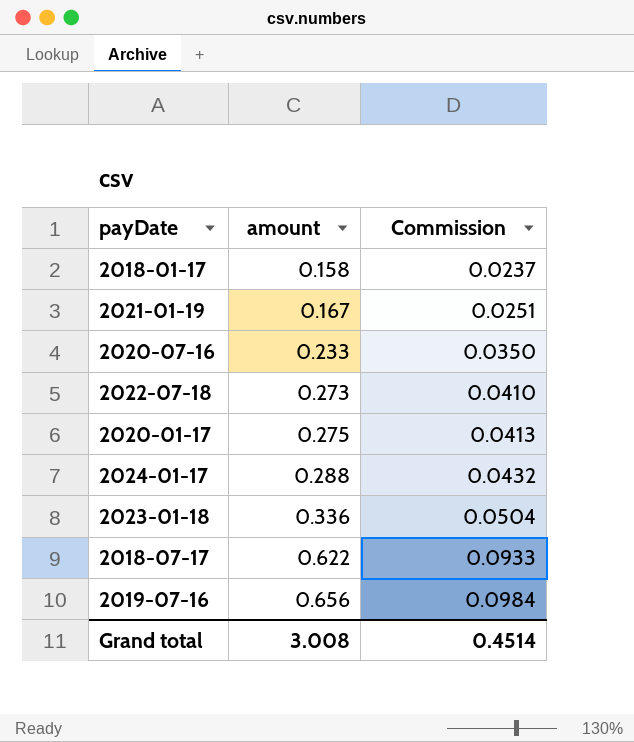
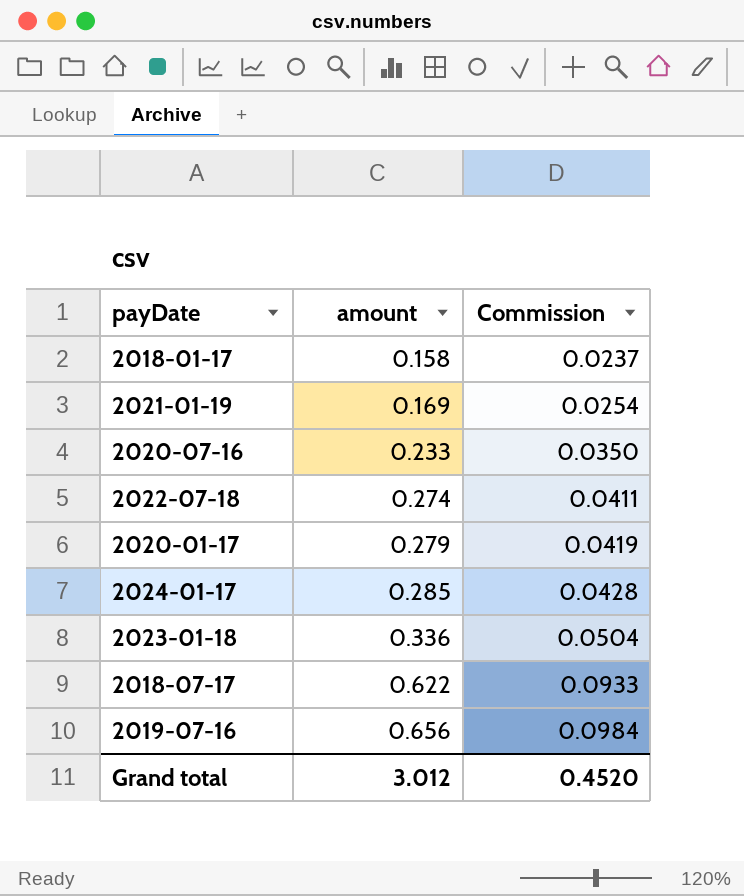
2021-01-19 | amount: 0.167 -> 0.169
2021-01-19 | Commission: 0.0251 -> 0.0254
2022-07-18 | amount: 0.273 -> 0.274
2022-07-18 | Commission: 0.0410 -> 0.0411
2020-01-17 | amount: 0.275 -> 0.279
2020-01-17 | Commission: 0.0413 -> 0.0419
2024-01-17 | amount: 0.288 -> 0.285
2024-01-17 | Commission: 0.0432 -> 0.0428
Grand total | amount: 3.008 -> 3.012
Grand total | Commission: 0.4514 -> 0.4520

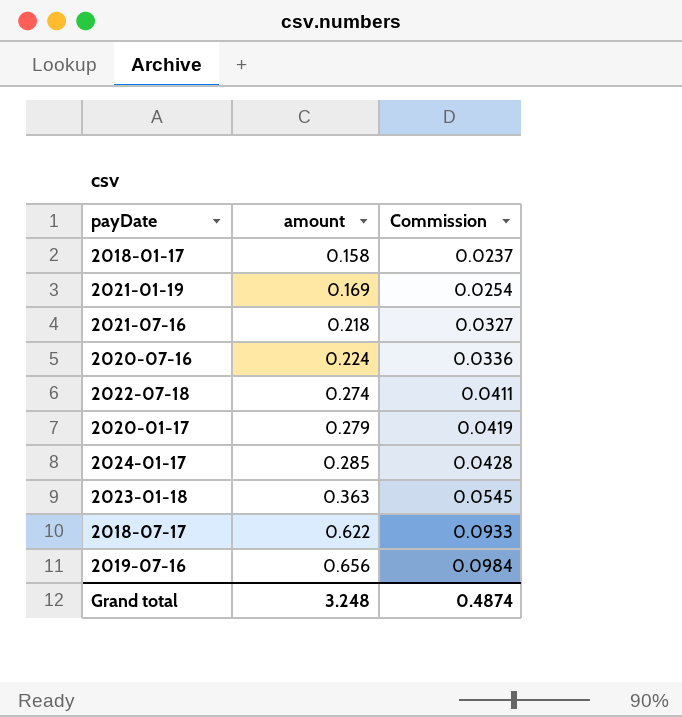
row 2021-07-16: none -> 0.218 | 0.0327
2020-07-16 | amount: 0.233 -> 0.224
2020-07-16 | Commission: 0.0350 -> 0.0336
2023-01-18 | amount: 0.336 -> 0.363
2023-01-18 | Commission: 0.0504 -> 0.0545
Grand total | amount: 3.012 -> 3.248
Grand total | Commission: 0.4520 -> 0.4874

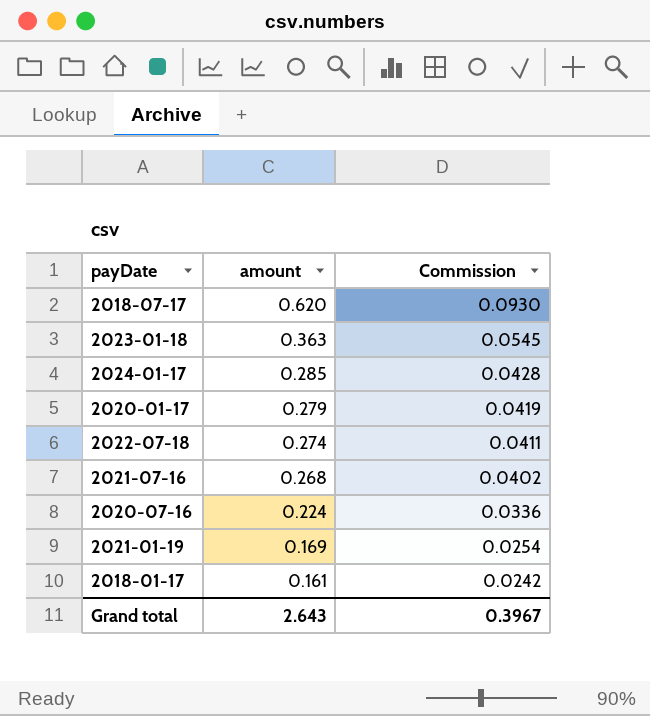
row order: amount ascending -> amount descending
row 2019-07-16: 0.656 | 0.0984 -> none
2018-07-17 | amount: 0.622 -> 0.620
2018-07-17 | Commission: 0.0933 -> 0.0930
2021-07-16 | amount: 0.218 -> 0.268
2021-07-16 | Commission: 0.0327 -> 0.0402
2018-01-17 | amount: 0.158 -> 0.161
2018-01-17 | Commission: 0.0237 -> 0.0242
Grand total | amount: 3.248 -> 2.643
Grand total | Commission: 0.4874 -> 0.3967

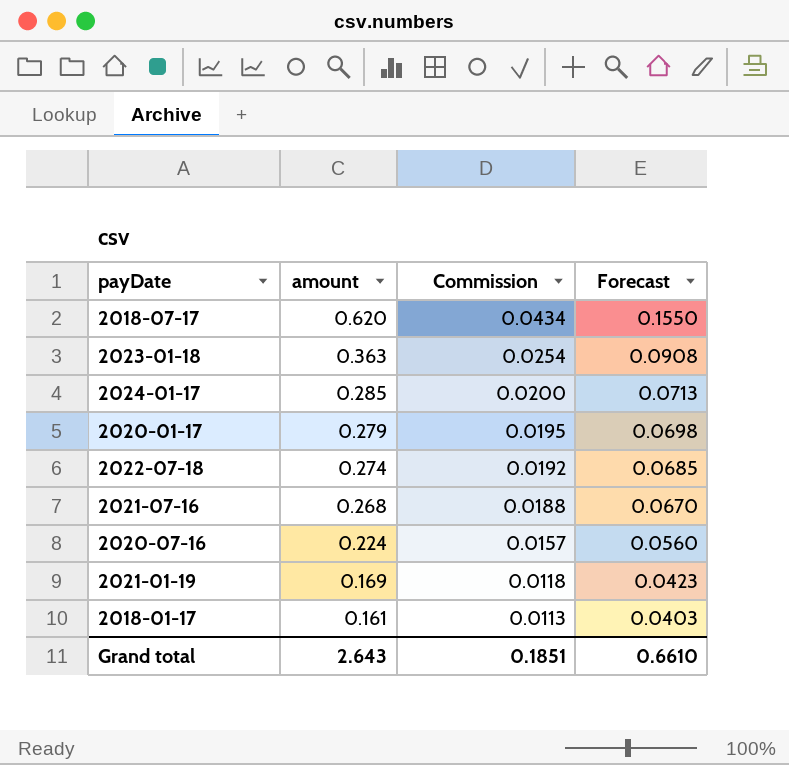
column Commission | formula: [amount] * 0.15 -> [amount] * 0.07
column Forecast | formula: none -> [amount] * 0.25
Grand total | Commission: 0.3967 -> 0.1851

